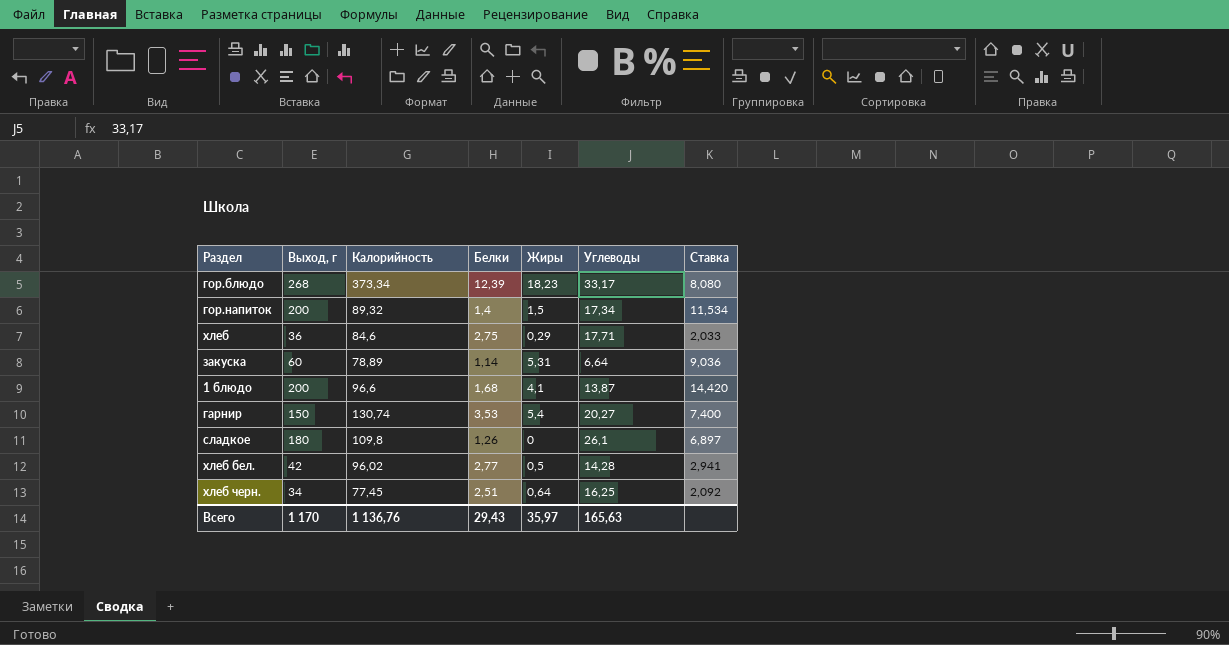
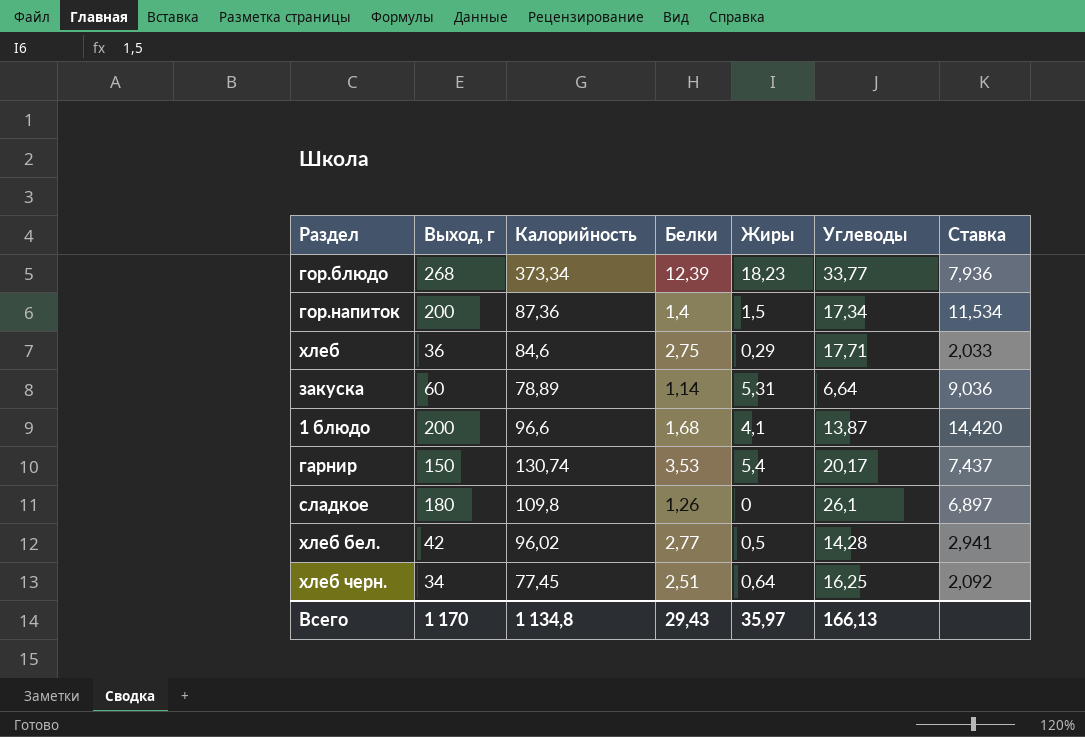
гор.блюдо | Углеводы: 33,17 -> 33,77
гор.блюдо | Ставка: 8,080 -> 7,936
гор.напиток | Калорийность: 89,32 -> 87,36
гарнир | Углеводы: 20,27 -> 20,17
гарнир | Ставка: 7,400 -> 7,437
Всего | Калорийность: 1 136,76 -> 1 134,8
Всего | Углеводы: 165,63 -> 166,13

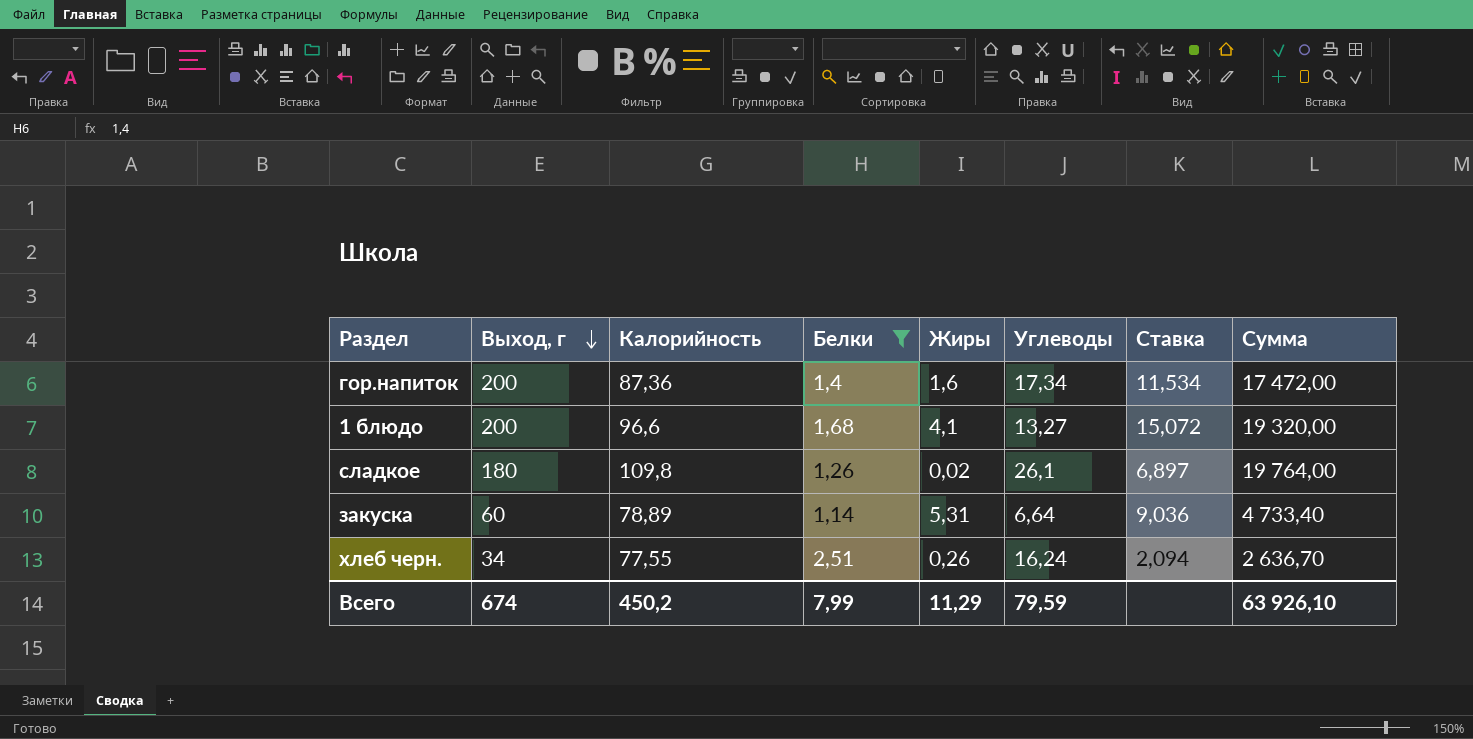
filter: none -> Белки <= 2,51
row order: none -> Выход, г descending
column Сумма | formula: none -> [Выход, г] * [Калорийность]
гор.напиток | Жиры: 1,5 -> 1,6
1 блюдо | Углеводы: 13,87 -> 13,27
1 блюдо | Ставка: 14,420 -> 15,072
сладкое | Жиры: 0 -> 0,02
хлеб черн. | Калорийность: 77,45 -> 77,55
хлеб черн. | Жиры: 0,64 -> 0,26
хлеб черн. | Углеводы: 16,25 -> 16,24
хлеб черн. | Ставка: 2,092 -> 2,094
Всего | Выход, г: 1 170 -> 674
Всего | Калорийность: 1 134,8 -> 450,2
Всего | Белки: 29,43 -> 7,99
Всего | Жиры: 35,97 -> 11,29
Всего | Углеводы: 166,13 -> 79,59

